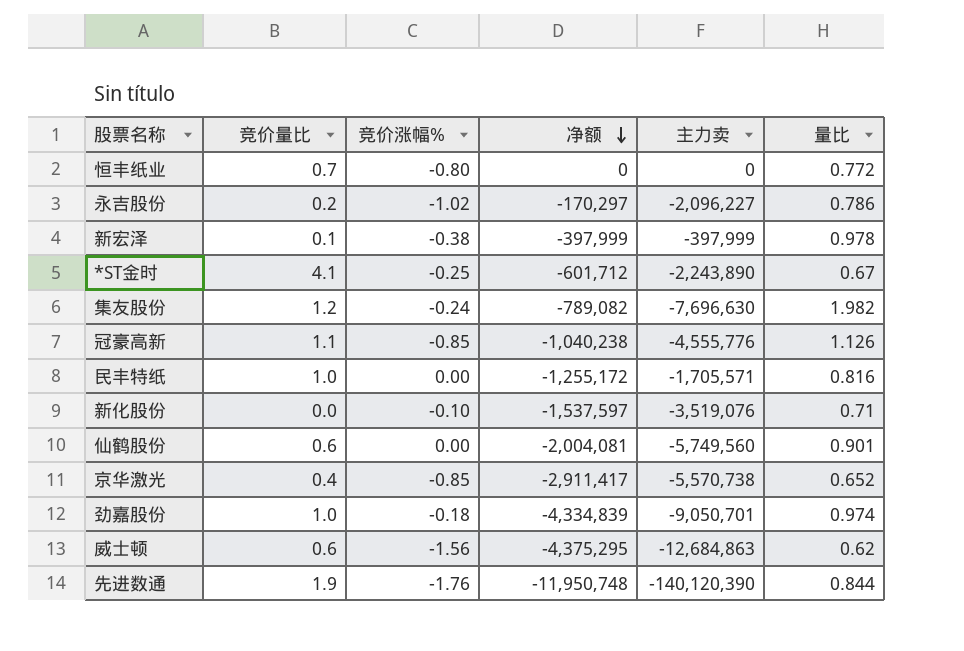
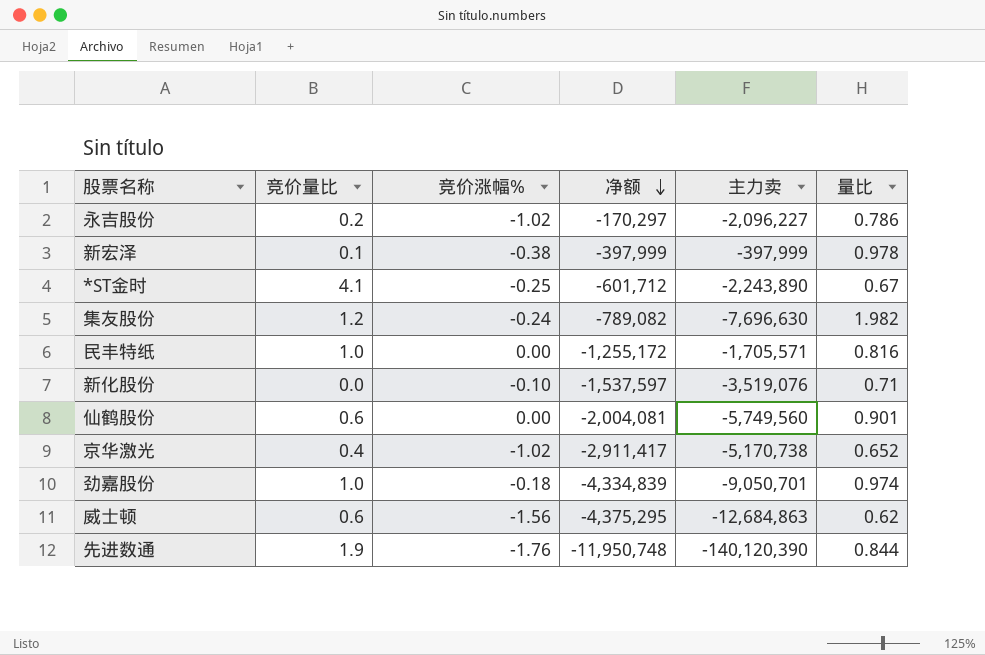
row 恒丰纸业: 0.7 | -0.80 | 0 | 0 | 0.772 -> none
row 冠豪高新: 1.1 | -0.85 | -1,040,238 | -4,555,776 | 1.126 -> none
京华激光 | 竞价涨幅%: -0.85 -> -1.02
京华激光 | 主力卖: -5,570,738 -> -5,170,738

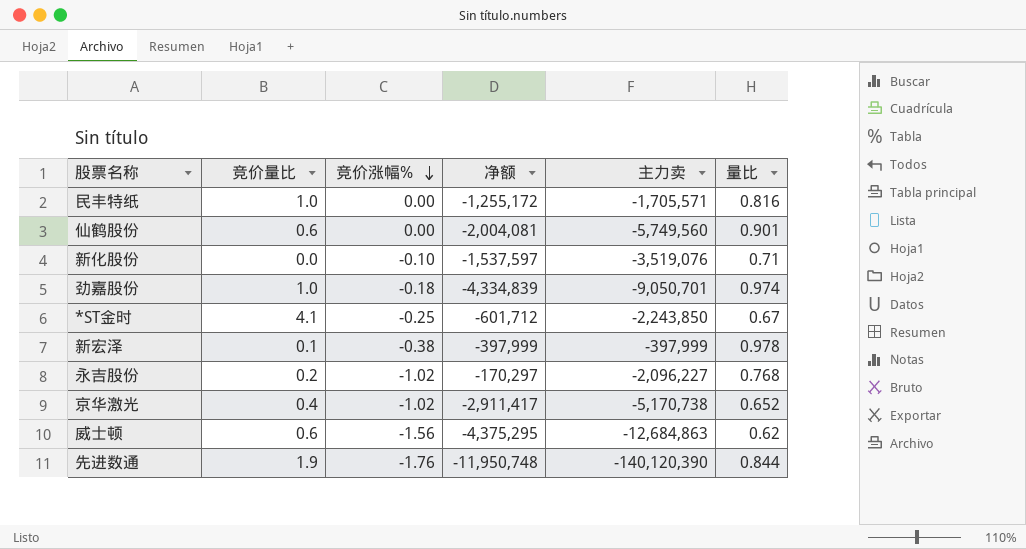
row order: 净额 descending -> 竞价涨幅% descending
row 集友股份: 1.2 | -0.24 | -789,082 | -7,696,630 | 1.982 -> none
*ST金时 | 主力卖: -2,243,890 -> -2,243,850
永吉股份 | 量比: 0.786 -> 0.768

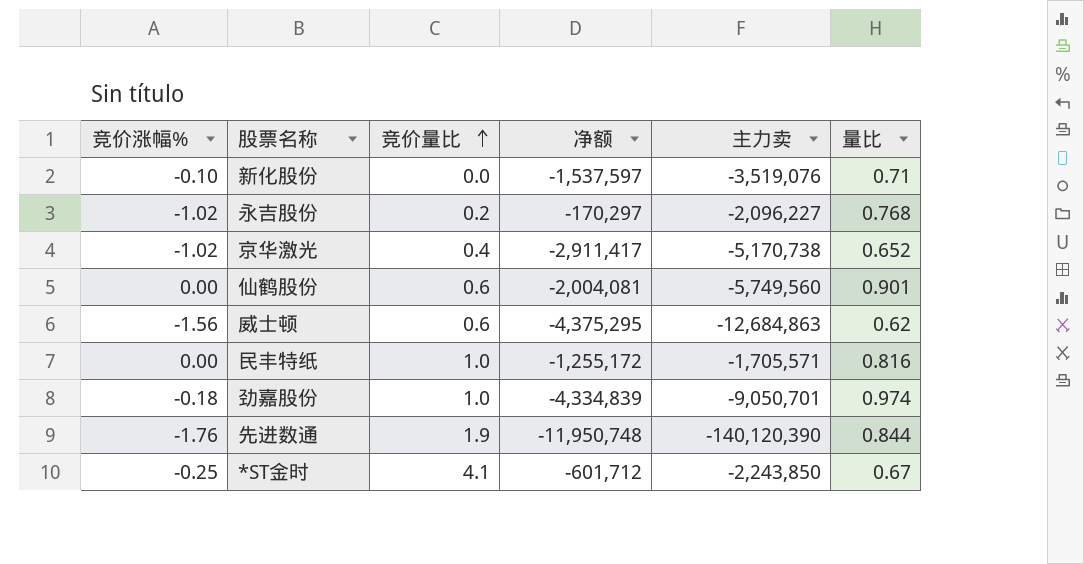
row order: 竞价涨幅% descending -> 竞价量比 ascending
column 竞价涨幅% | position: 3 -> 1
row 新宏泽: 0.1 | -0.38 | -397,999 | -397,999 | 0.978 -> none

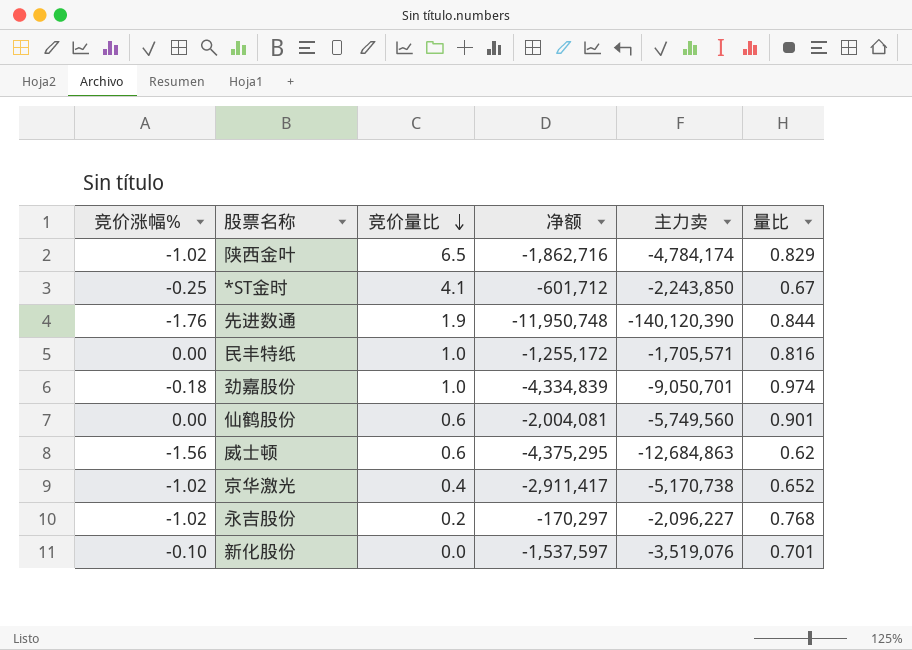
row order: 竞价量比 ascending -> 竞价量比 descending
row 陕西金叶: none -> -1.02 | 6.5 | -1,862,716 | -4,784,174 | 0.829
新化股份 | 量比: 0.71 -> 0.701

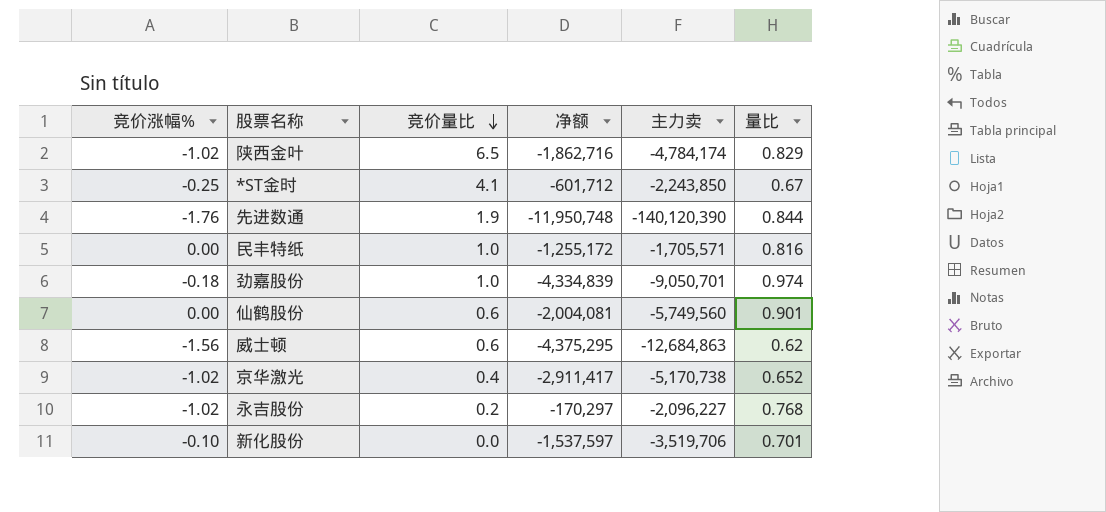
新化股份 | 主力卖: -3,519,076 -> -3,519,706

